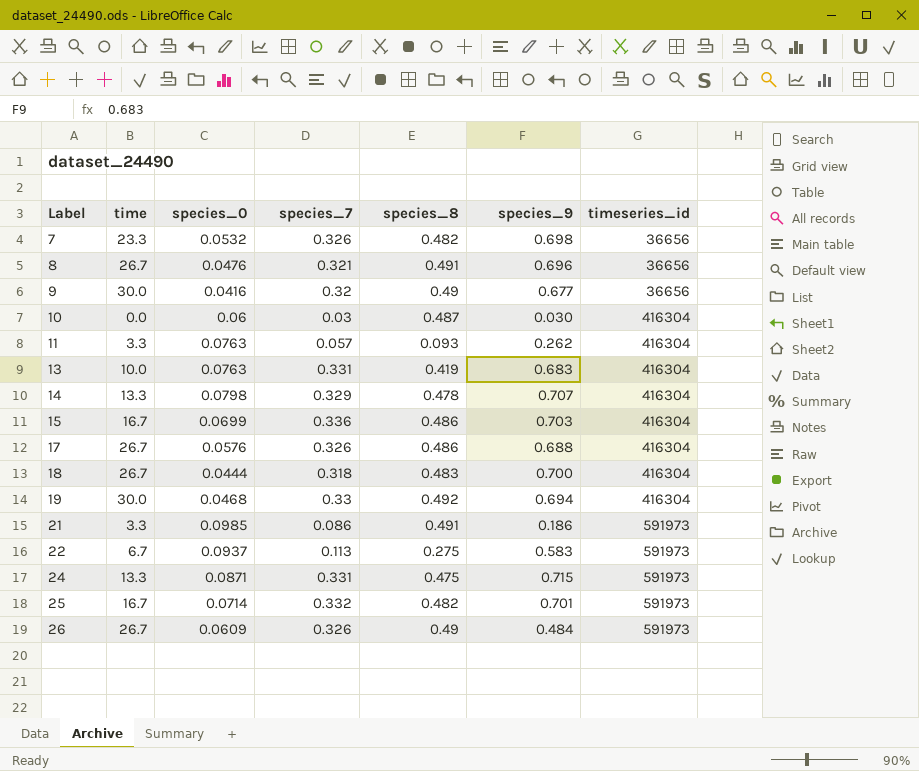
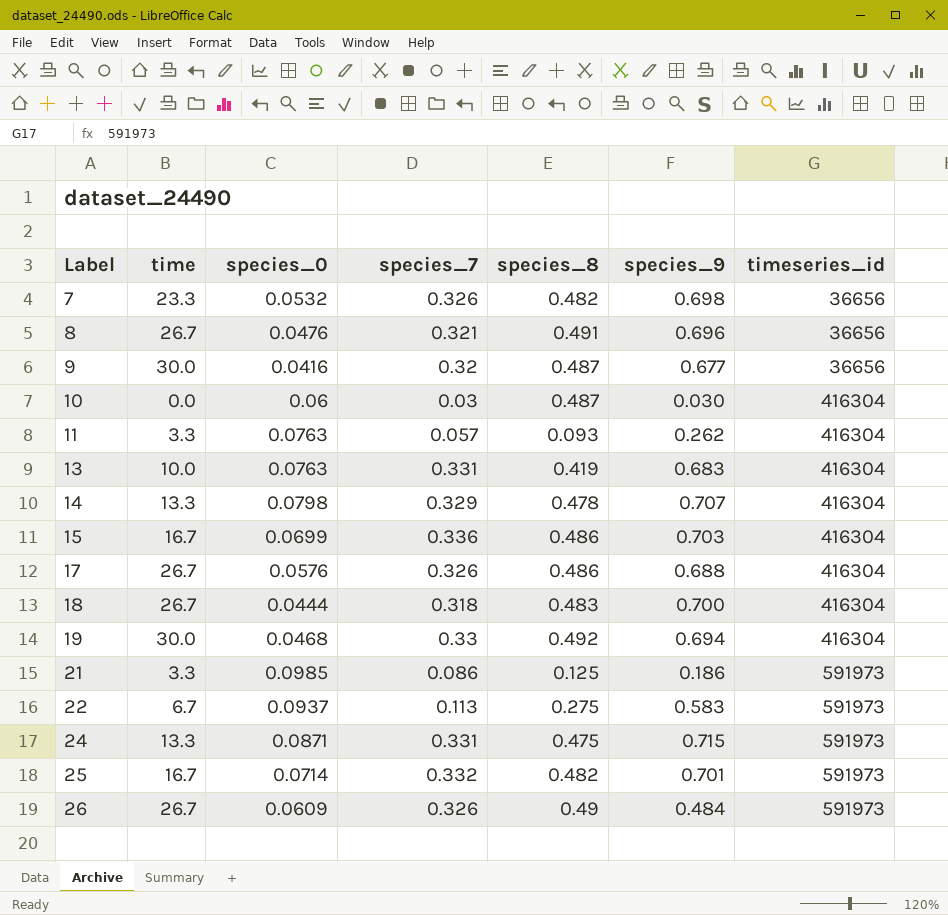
9 | species_8: 0.49 -> 0.487
21 | species_8: 0.491 -> 0.125

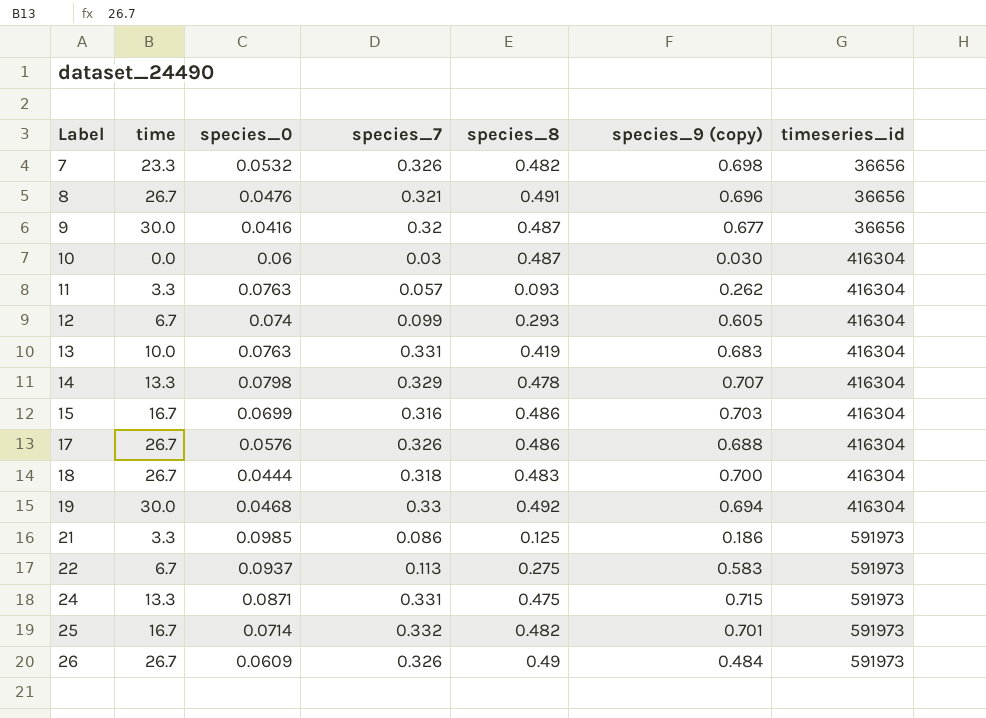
column name: species_9 -> species_9 (copy)
row 12: none -> 6.7 | 0.074 | 0.099 | 0.293 | 0.605 | 416304
15 | species_7: 0.336 -> 0.316

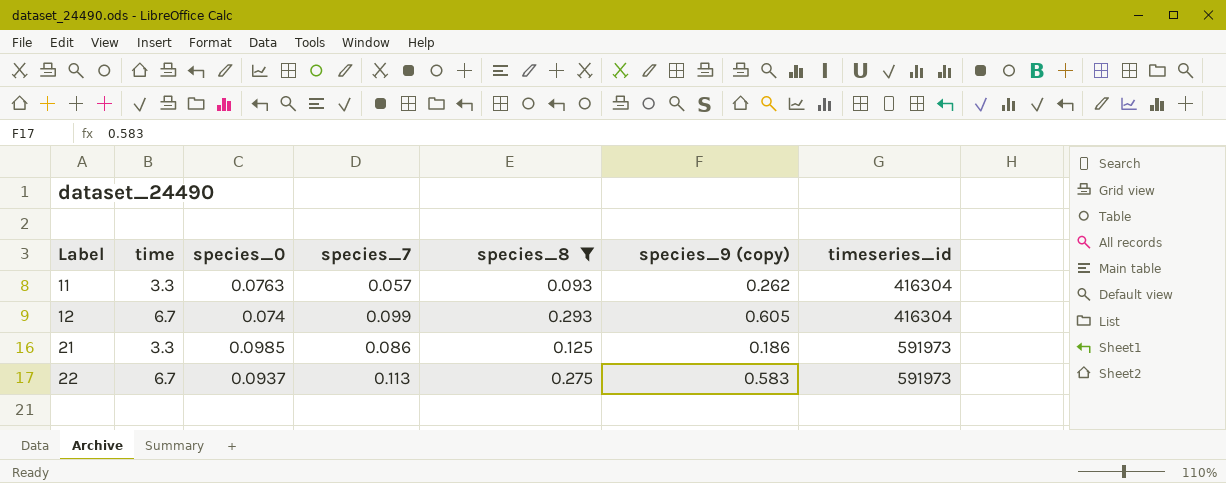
filter: none -> species_8 <= 0.293

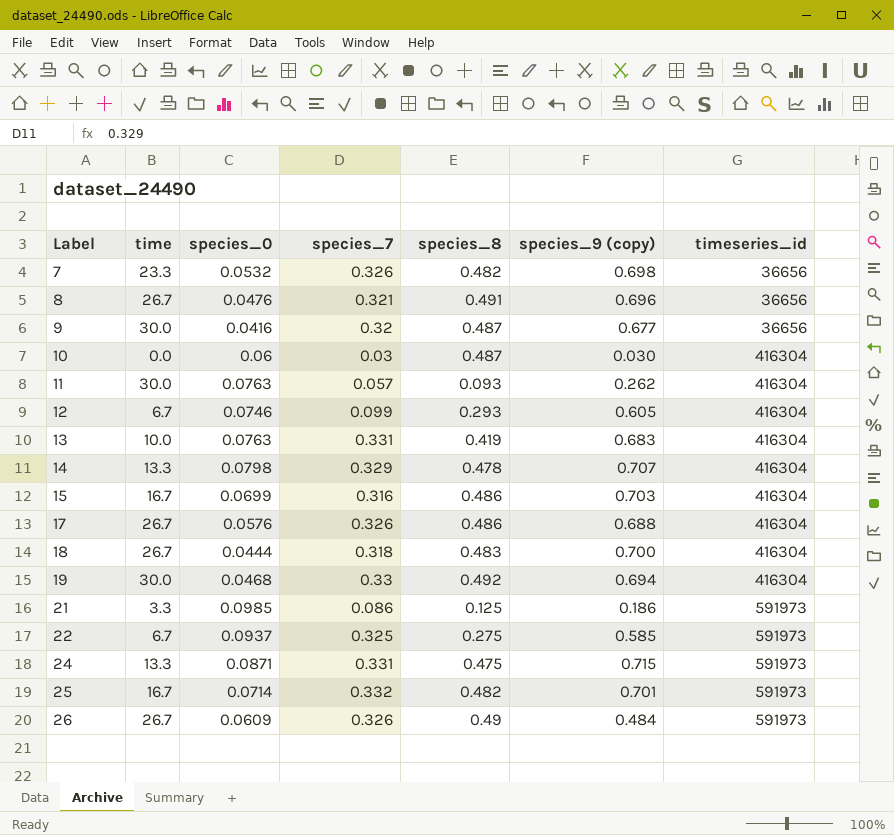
filter: species_8 <= 0.293 -> none
11 | time: 3.3 -> 30.0
12 | species_0: 0.074 -> 0.0746
22 | species_7: 0.113 -> 0.325
22 | species_9 (copy): 0.583 -> 0.585

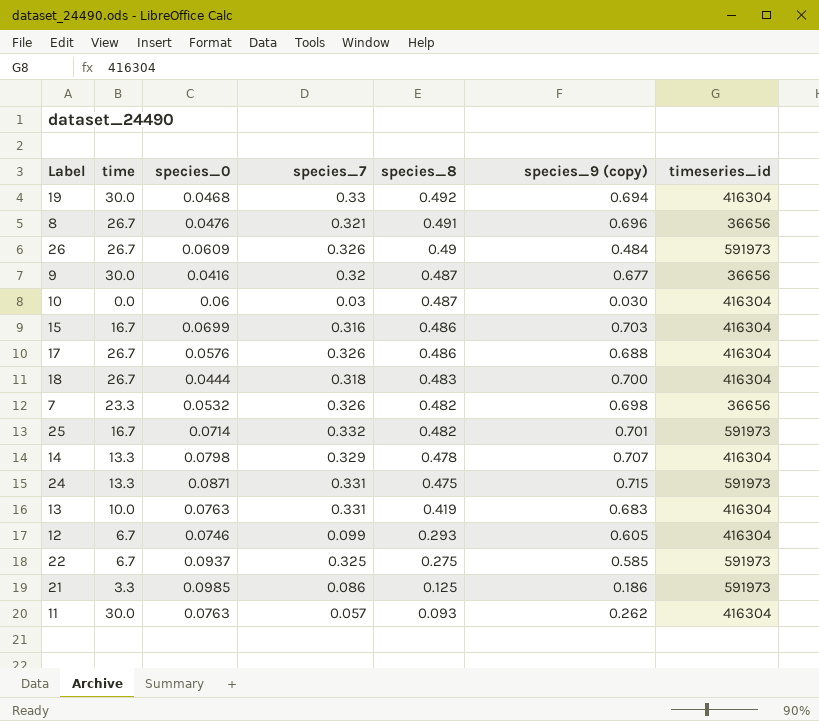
row order: Label ascending -> species_8 descending

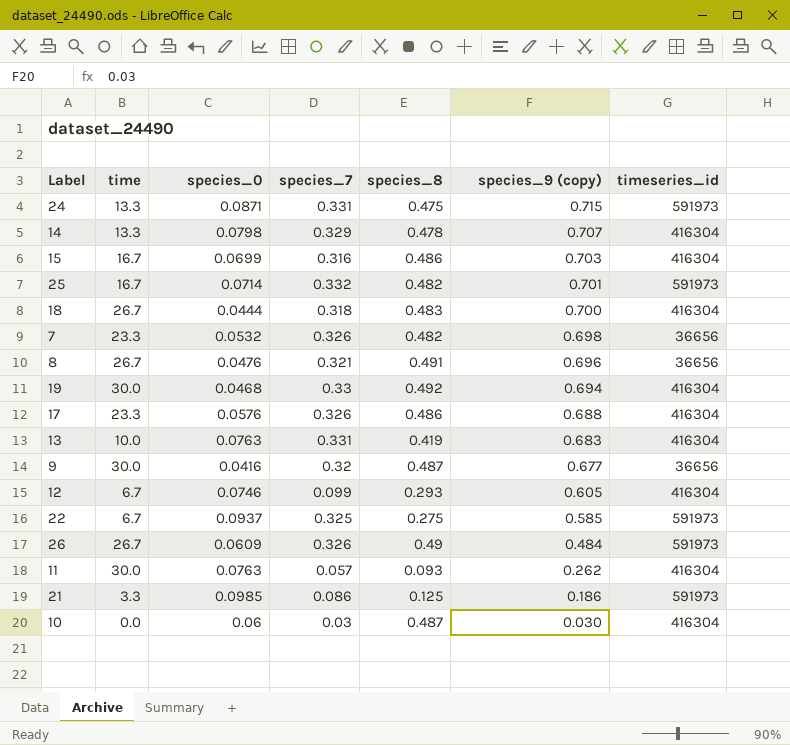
row order: species_8 descending -> species_9 (copy) descending
17 | time: 26.7 -> 23.3

